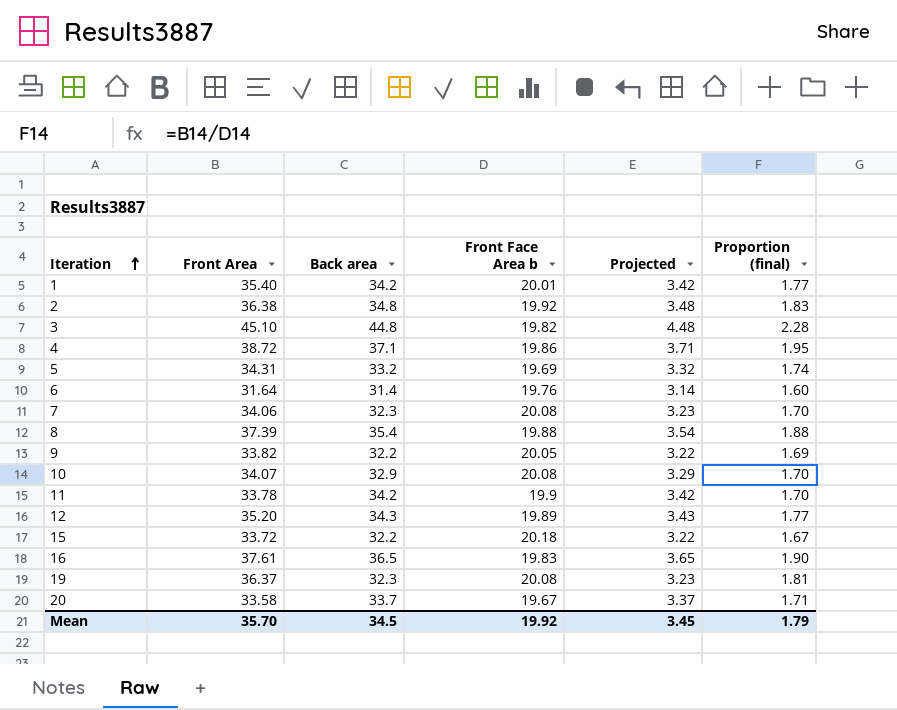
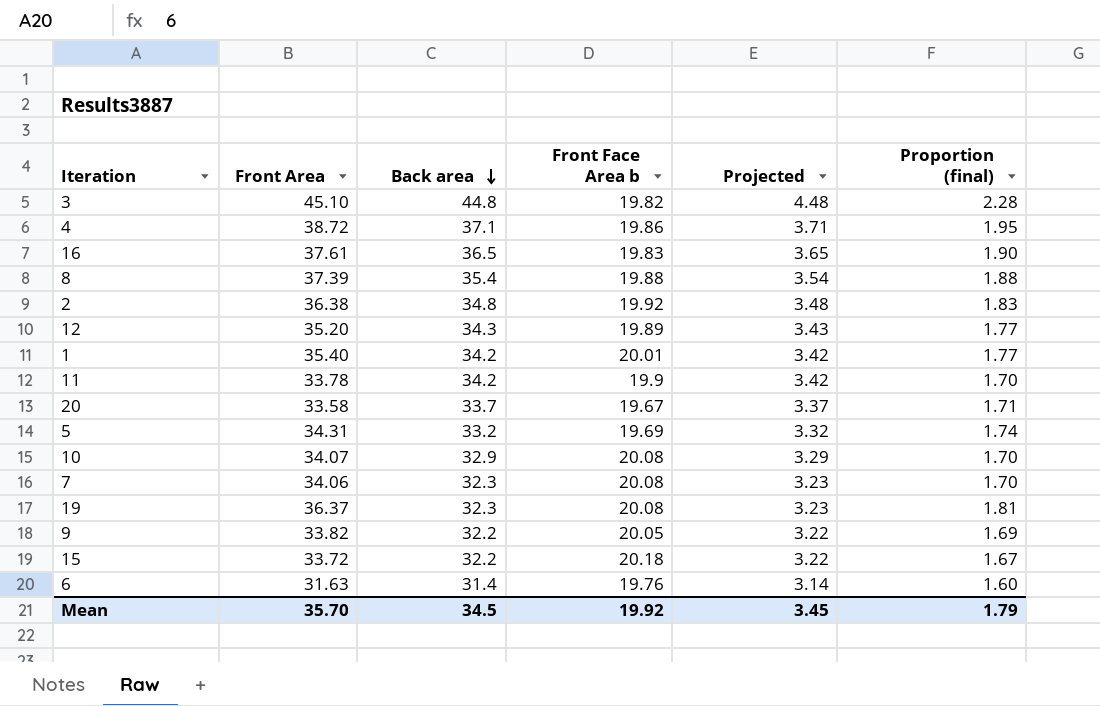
row order: Iteration ascending -> Back area descending
6 | Front Area: 31.64 -> 31.63

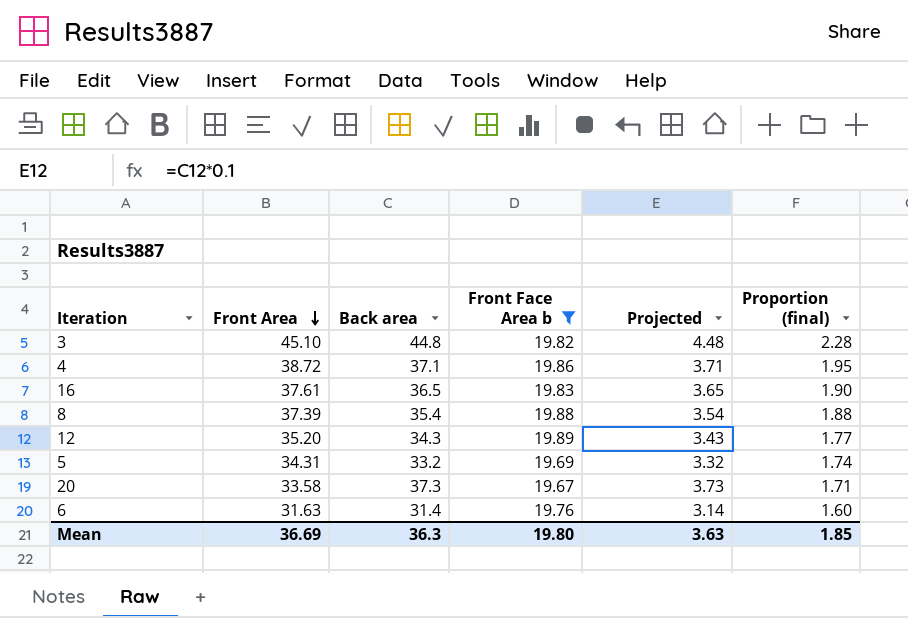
filter: none -> Front Face Area b <= 19.89
row order: Back area descending -> Front Area descending
20 | Back area: 33.7 -> 37.3
20 | Projected: 3.37 -> 3.73
Mean | Front Area: 35.70 -> 36.69
Mean | Back area: 34.5 -> 36.3
Mean | Front Face Area b: 19.92 -> 19.80
Mean | Projected: 3.45 -> 3.63
Mean | Proportion (final): 1.79 -> 1.85

